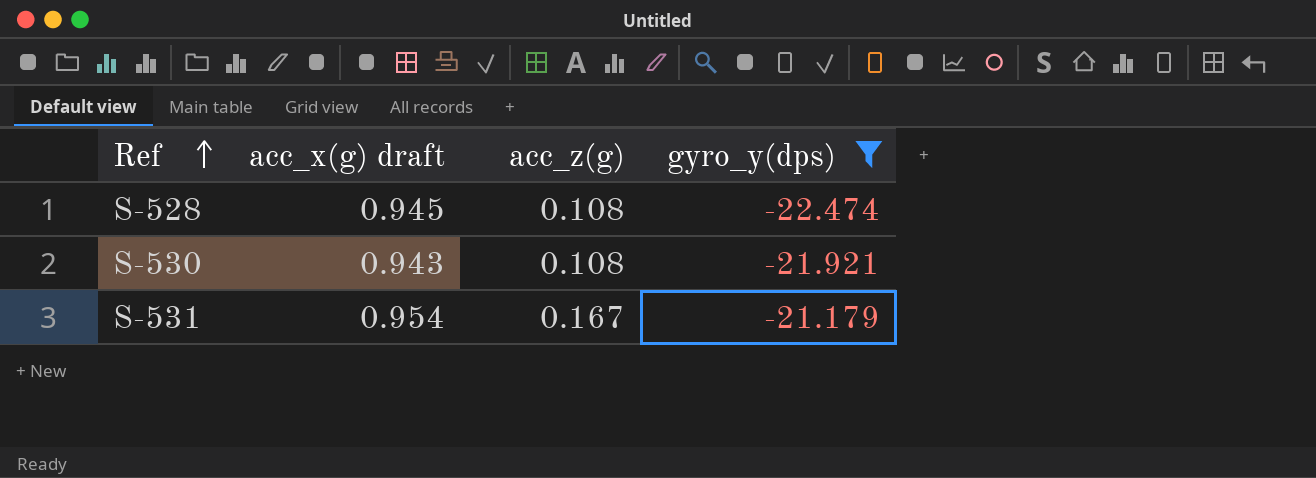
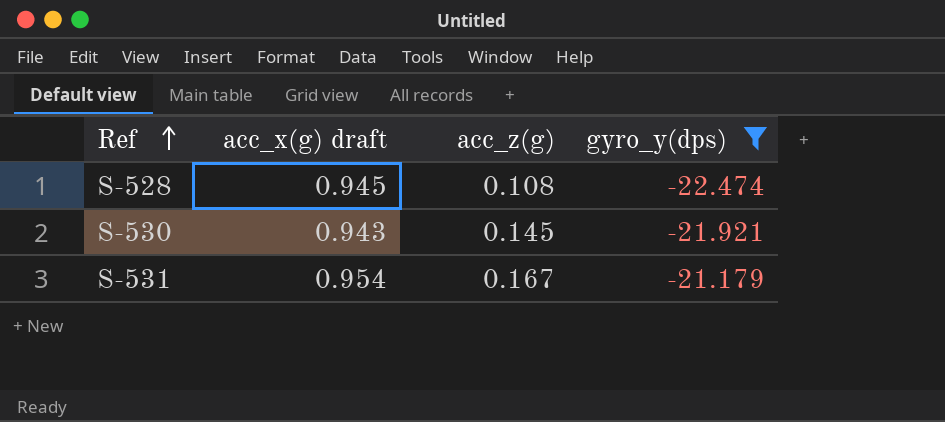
S-530 | acc_z(g): 0.108 -> 0.145

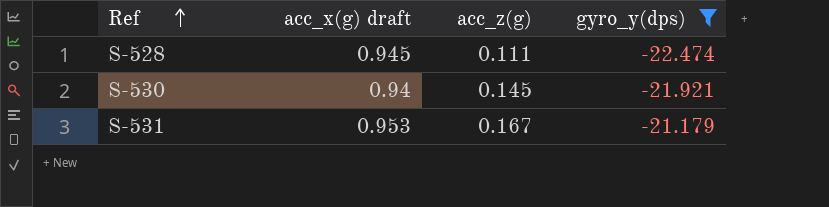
S-528 | acc_z(g): 0.108 -> 0.111
S-530 | acc_x(g) draft: 0.943 -> 0.94
S-531 | acc_x(g) draft: 0.954 -> 0.953

